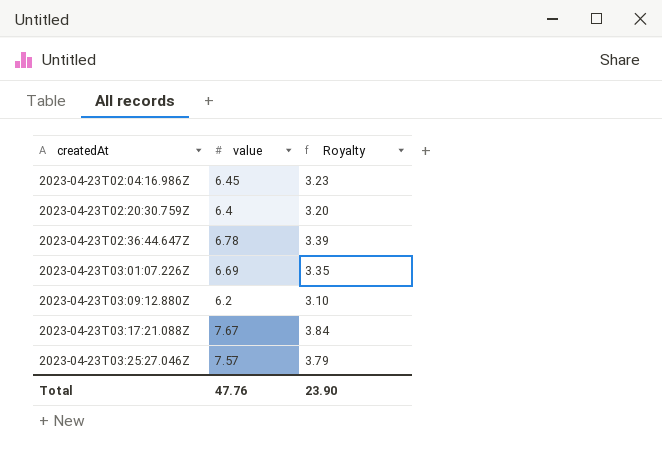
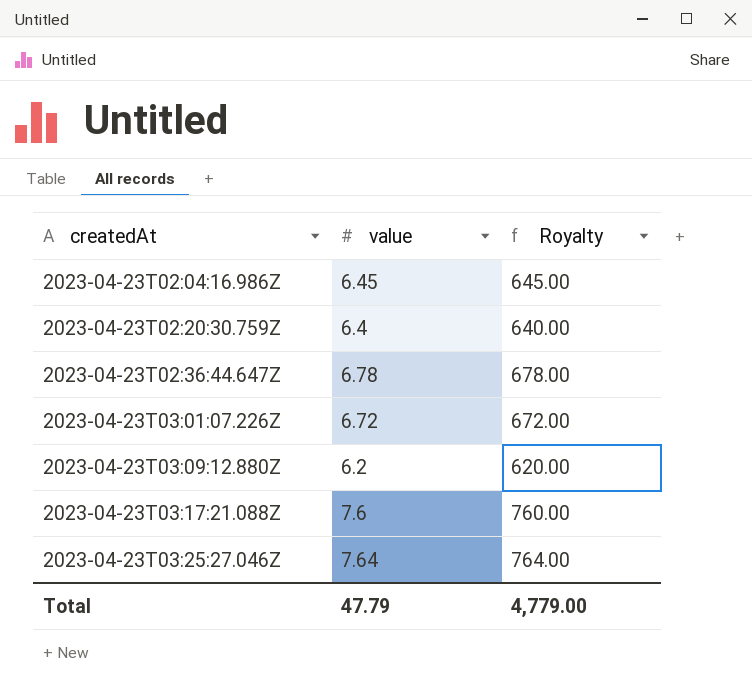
column Royalty | formula: [value] * 0.5 -> [value] * 100
2023-04-23T03:01:07.226Z | value: 6.69 -> 6.72
2023-04-23T03:17:21.088Z | value: 7.67 -> 7.6
2023-04-23T03:25:27.046Z | value: 7.57 -> 7.64
Total | value: 47.76 -> 47.79
Total | Royalty: 23.90 -> 4,779.00

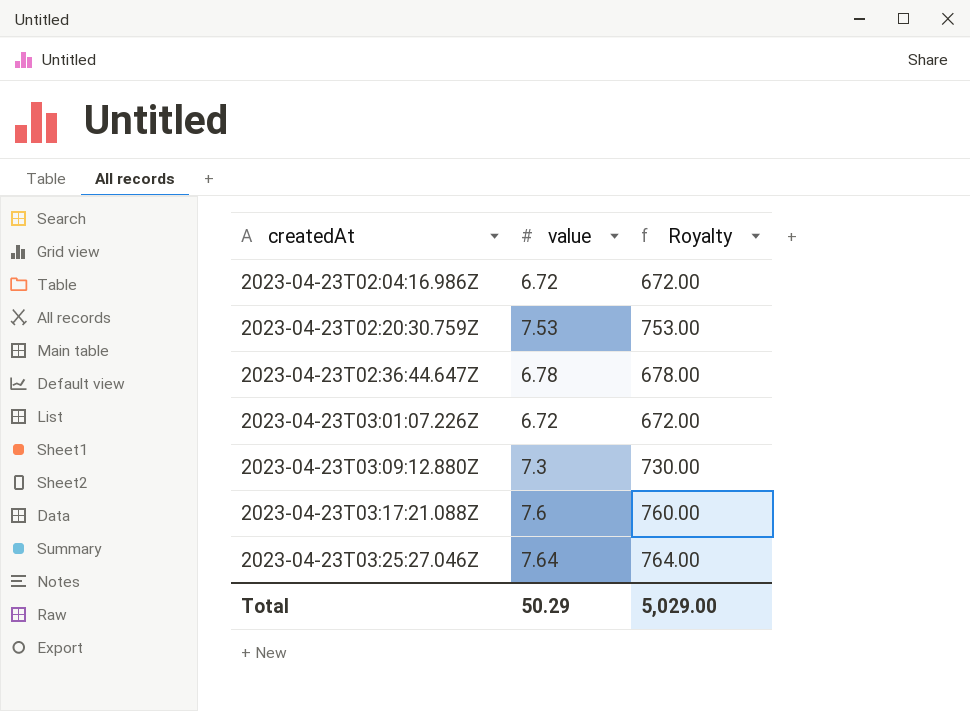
2023-04-23T02:04:16.986Z | value: 6.45 -> 6.72
2023-04-23T02:04:16.986Z | Royalty: 645.00 -> 672.00
2023-04-23T02:20:30.759Z | value: 6.4 -> 7.53
2023-04-23T02:20:30.759Z | Royalty: 640.00 -> 753.00
2023-04-23T03:09:12.880Z | value: 6.2 -> 7.3
2023-04-23T03:09:12.880Z | Royalty: 620.00 -> 730.00
Total | value: 47.79 -> 50.29
Total | Royalty: 4,779.00 -> 5,029.00

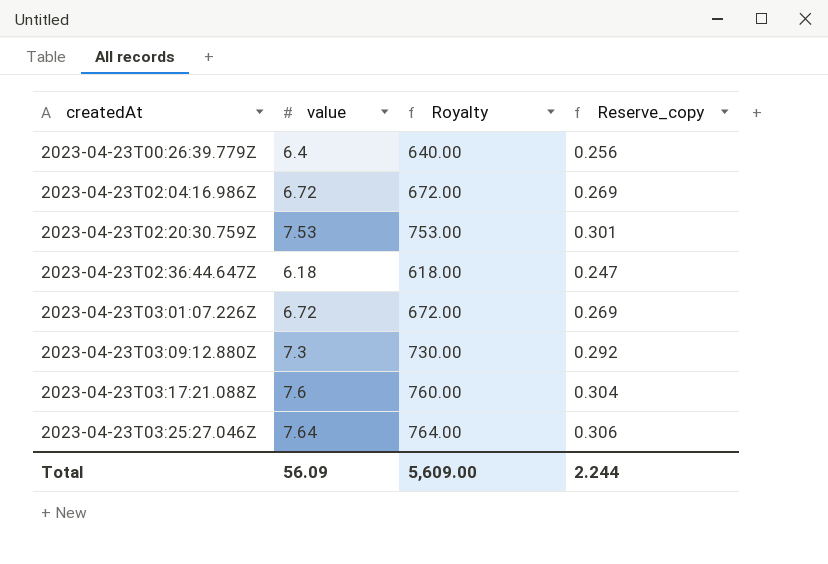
column Reserve_copy | formula: none -> [value] * 0.04
row 2023-04-23T00:26:39.779Z: none -> 6.4 | 640.00 | 0.256
2023-04-23T02:36:44.647Z | value: 6.78 -> 6.18
2023-04-23T02:36:44.647Z | Royalty: 678.00 -> 618.00
Total | value: 50.29 -> 56.09
Total | Royalty: 5,029.00 -> 5,609.00

